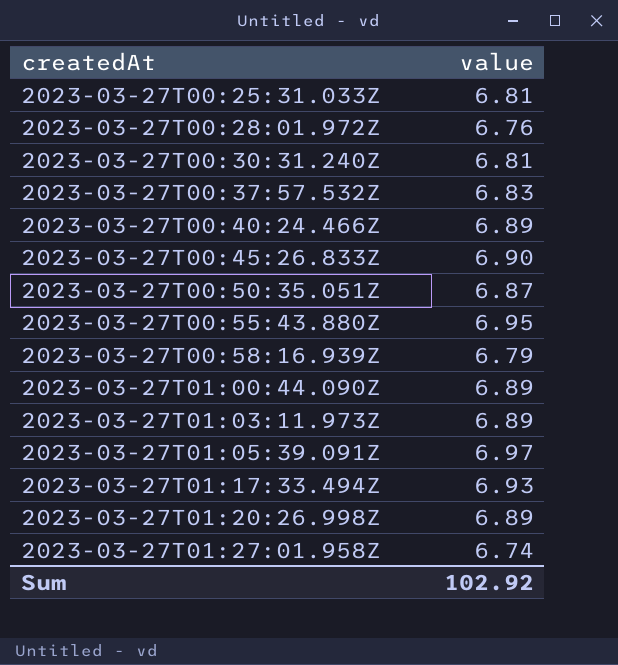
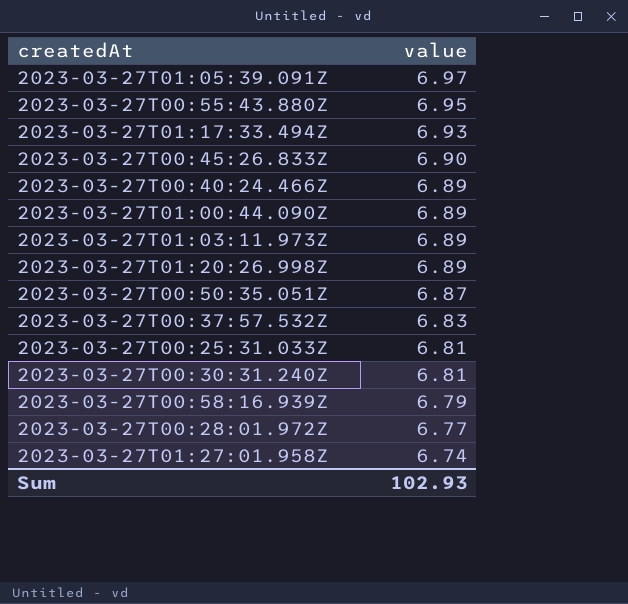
row order: createdAt ascending -> value descending
2023-03-27T00:28:01.972Z | value: 6.76 -> 6.77
Sum | value: 102.92 -> 102.93

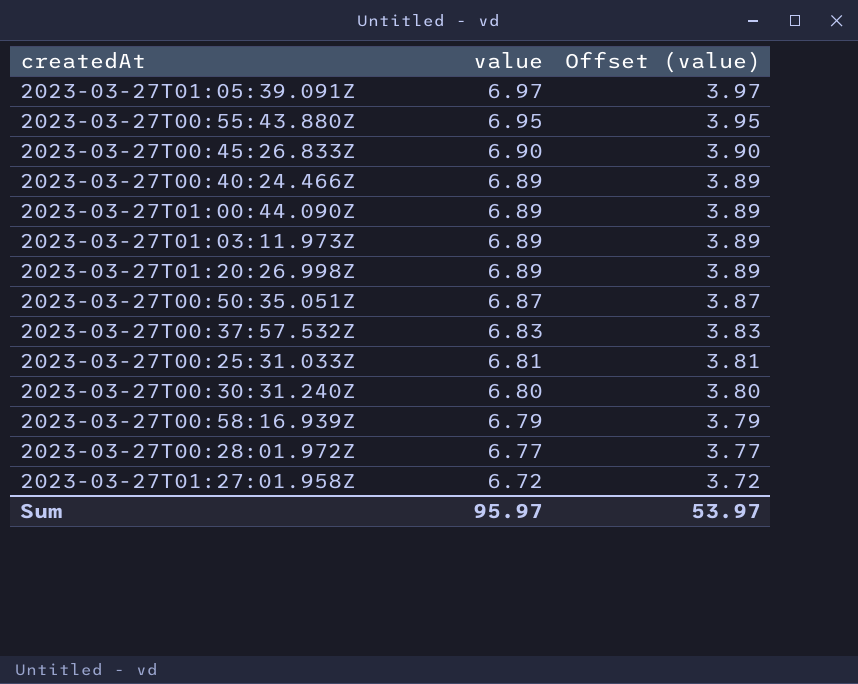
column Offset (value) | formula: none -> [value] - 3
row 2023-03-27T01:17:33.494Z: 6.93 -> none
2023-03-27T00:30:31.240Z | value: 6.81 -> 6.80
2023-03-27T01:27:01.958Z | value: 6.74 -> 6.72
Sum | value: 102.93 -> 95.97

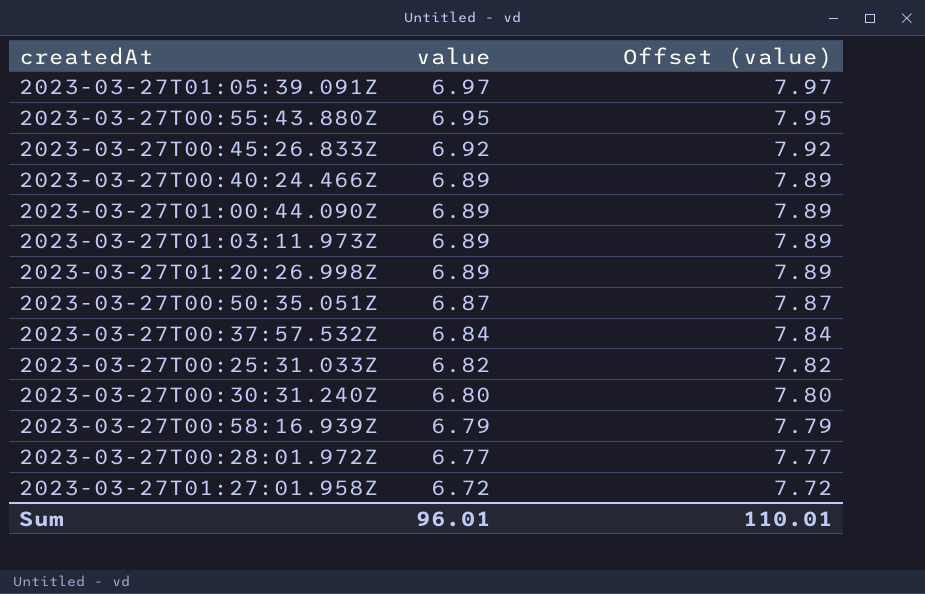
column Offset (value) | formula: [value] - 3 -> [value] + 1
2023-03-27T00:45:26.833Z | value: 6.90 -> 6.92
2023-03-27T00:37:57.532Z | value: 6.83 -> 6.84
2023-03-27T00:25:31.033Z | value: 6.81 -> 6.82
Sum | value: 95.97 -> 96.01
Sum | Offset (value): 53.97 -> 110.01

